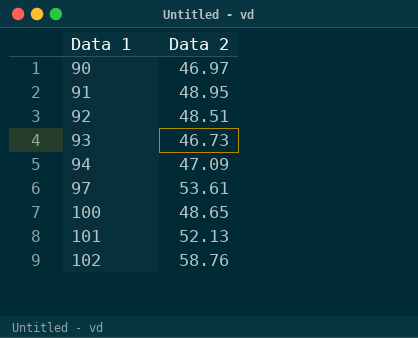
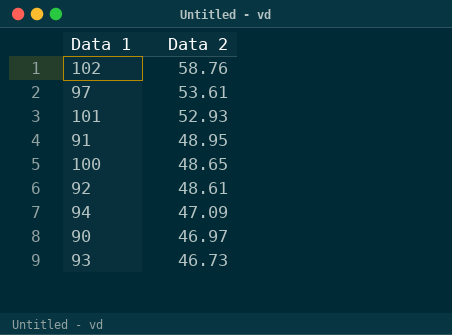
row order: Data 1 ascending -> Data 2 descending
101 | Data 2: 52.13 -> 52.93
92 | Data 2: 48.51 -> 48.61

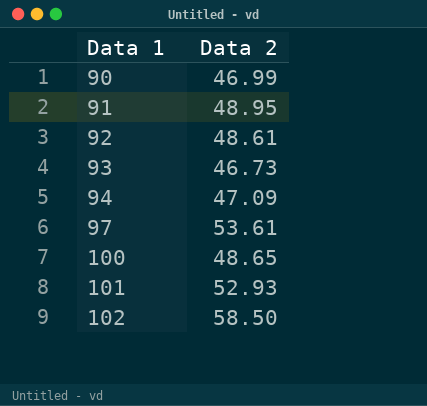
row order: Data 2 descending -> Data 1 ascending
90 | Data 2: 46.97 -> 46.99
102 | Data 2: 58.76 -> 58.50

